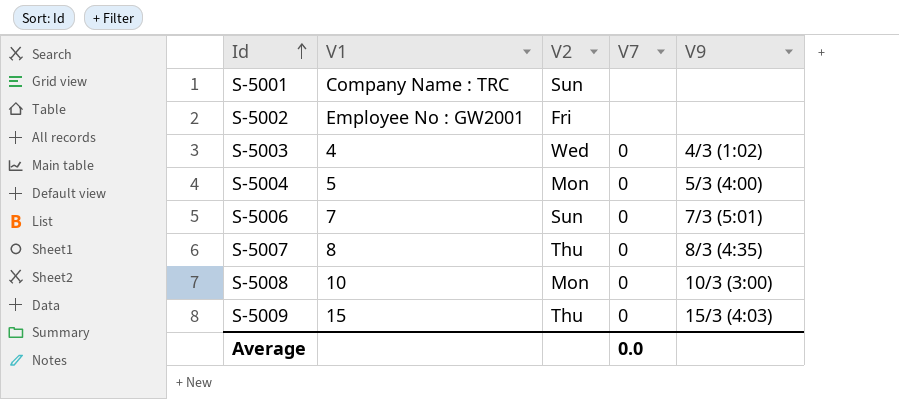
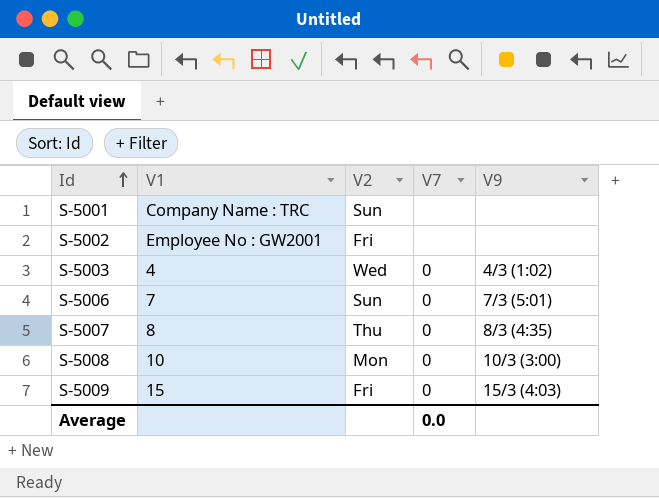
row S-5004: 5 | Mon | 0 | 5/3 (4:00) -> none
S-5009 | V2: Thu -> Fri

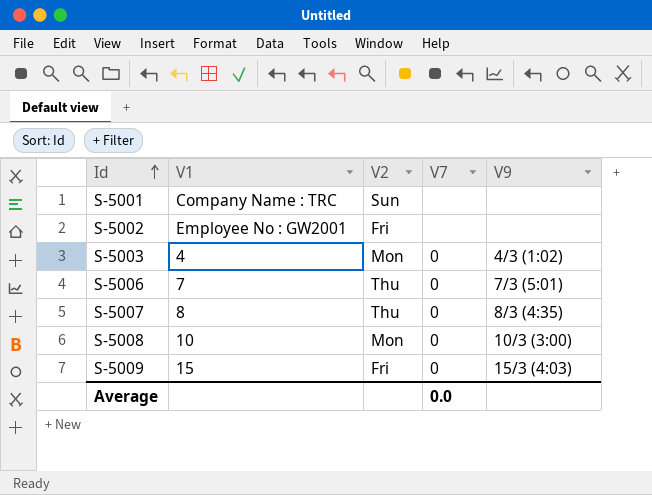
S-5003 | V2: Wed -> Mon
S-5006 | V2: Sun -> Thu

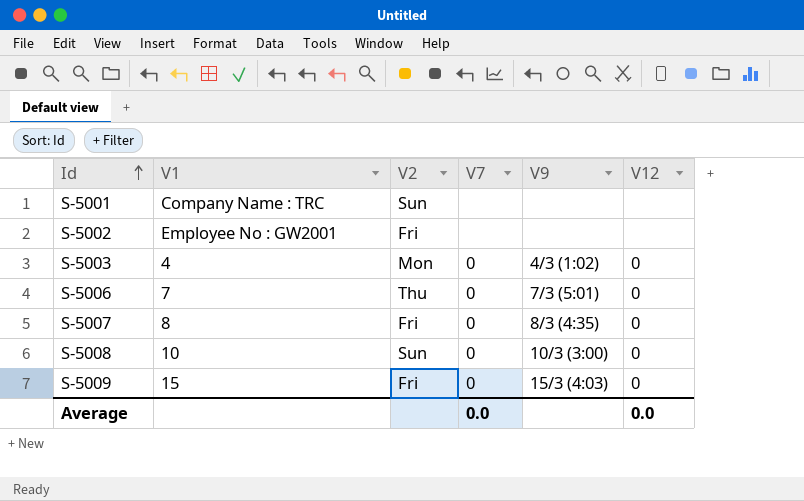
column V12 | position: none -> 6
S-5007 | V2: Thu -> Fri
S-5008 | V2: Mon -> Sun

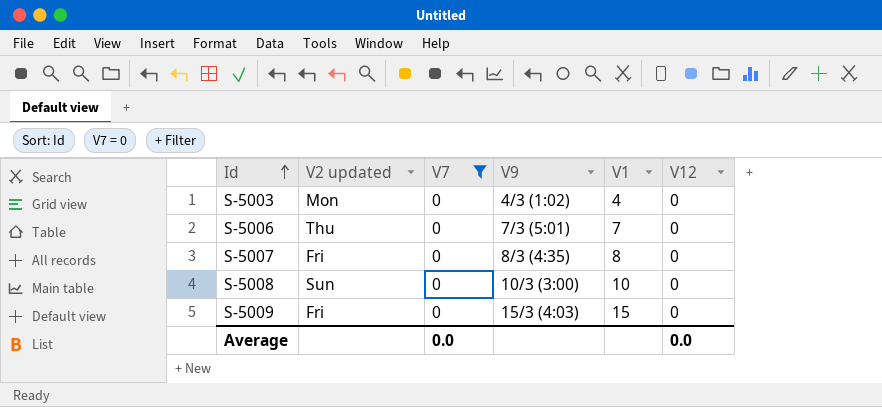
filter: none -> V7 = 0
column name: V2 -> V2 updated
column V1 | position: 2 -> 5

